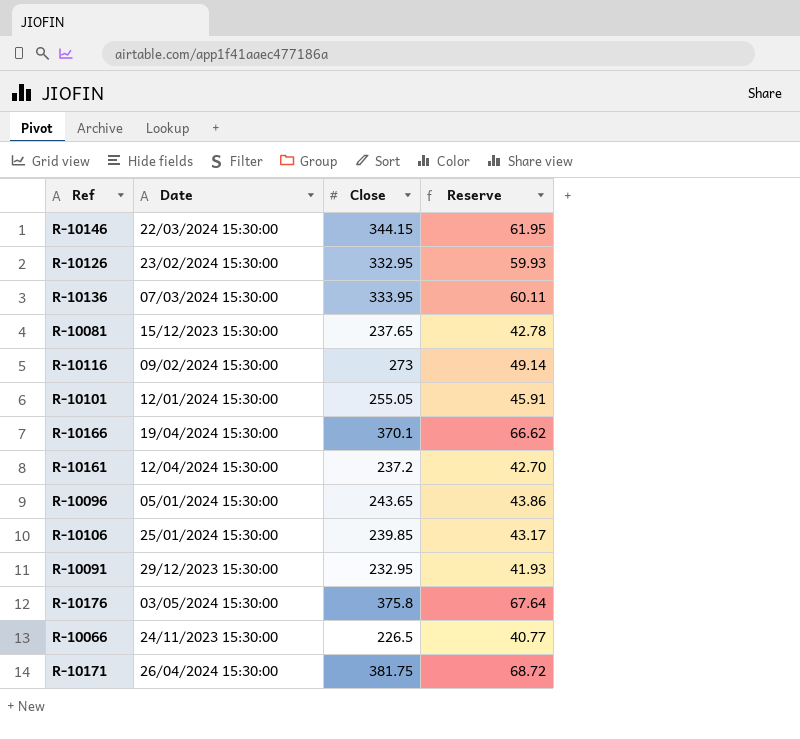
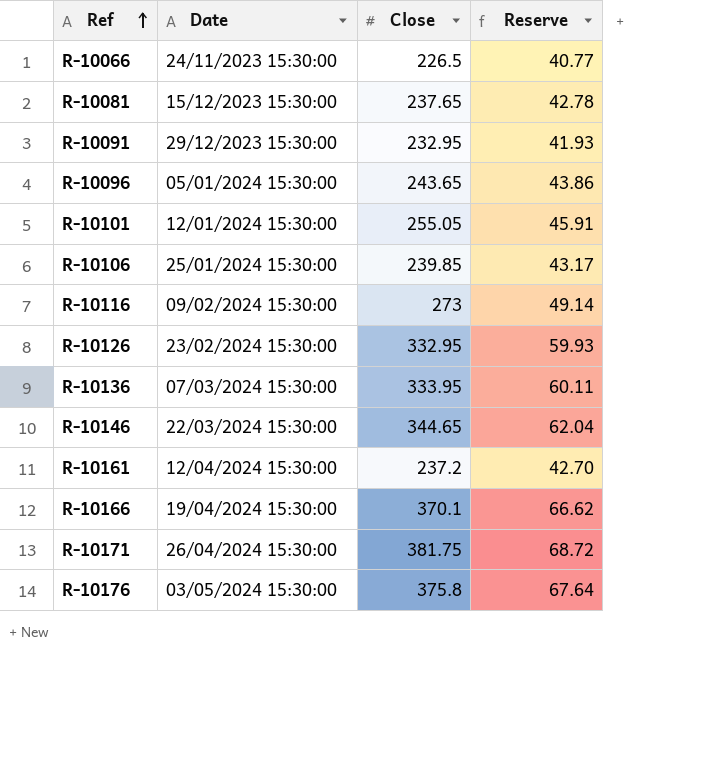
row order: none -> Ref ascending
R-10146 | Close: 344.15 -> 344.65
R-10146 | Reserve: 61.95 -> 62.04

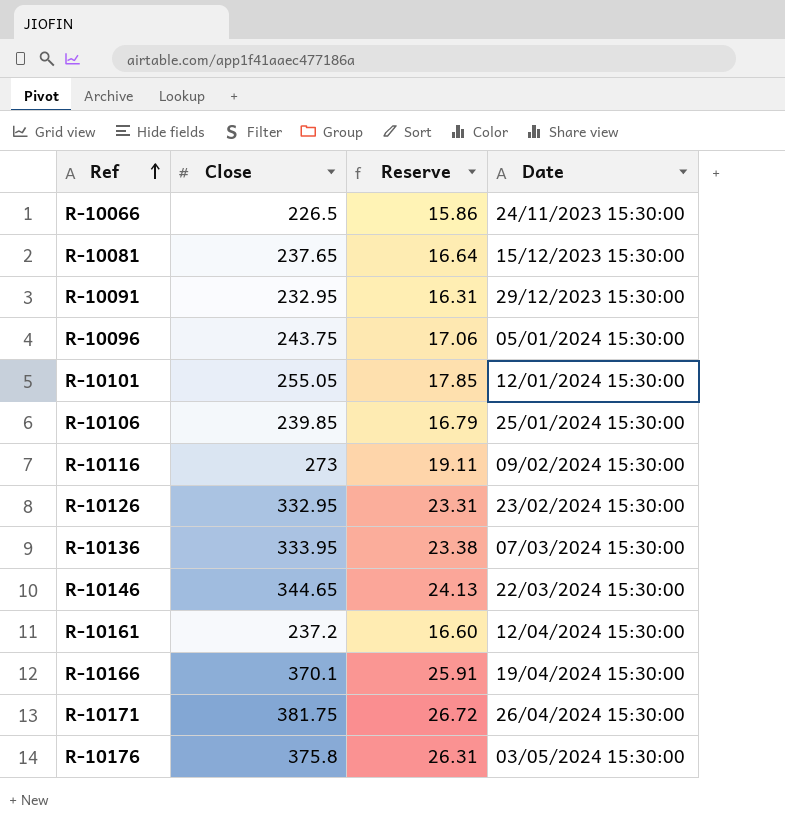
column Reserve | formula: [Close] * 0.18 -> [Close] * 0.07
column Date | position: 2 -> 4
R-10096 | Close: 243.65 -> 243.75

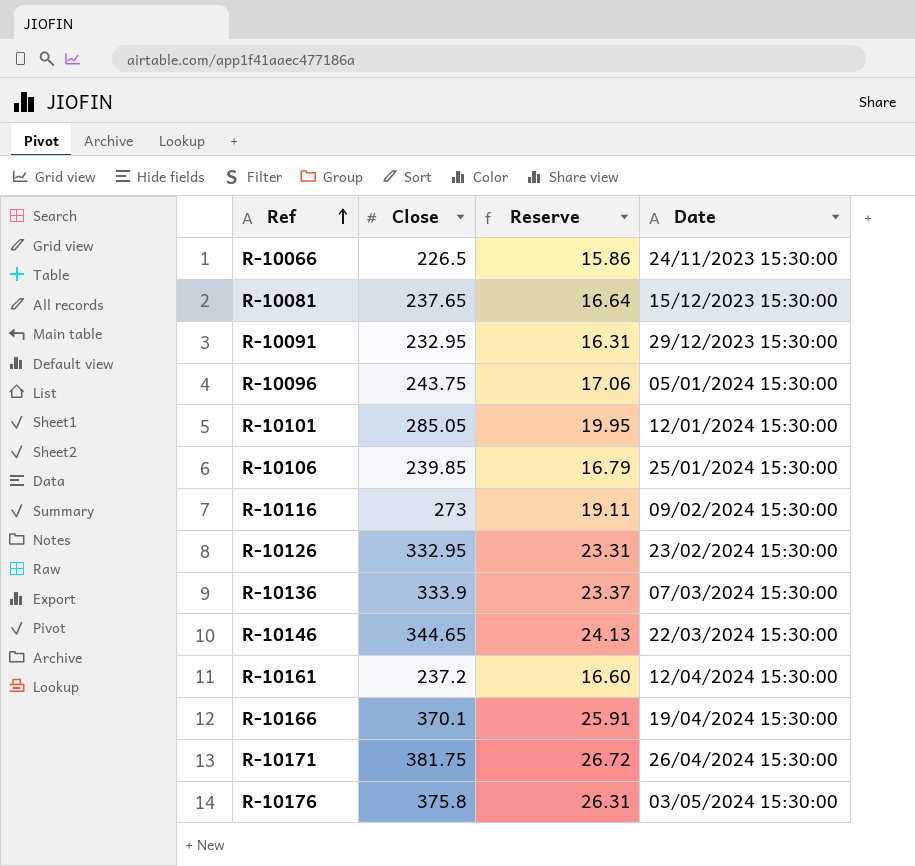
R-10101 | Close: 255.05 -> 285.05
R-10101 | Reserve: 17.85 -> 19.95
R-10136 | Close: 333.95 -> 333.9
R-10136 | Reserve: 23.38 -> 23.37

